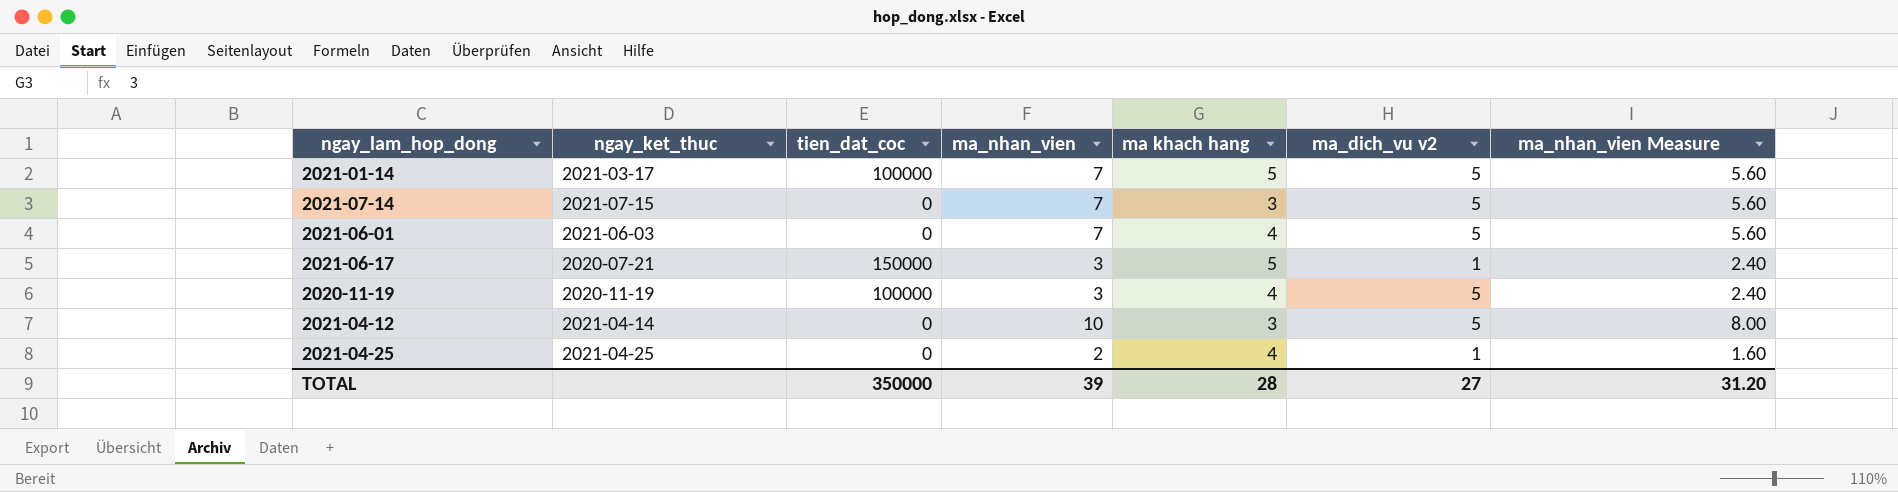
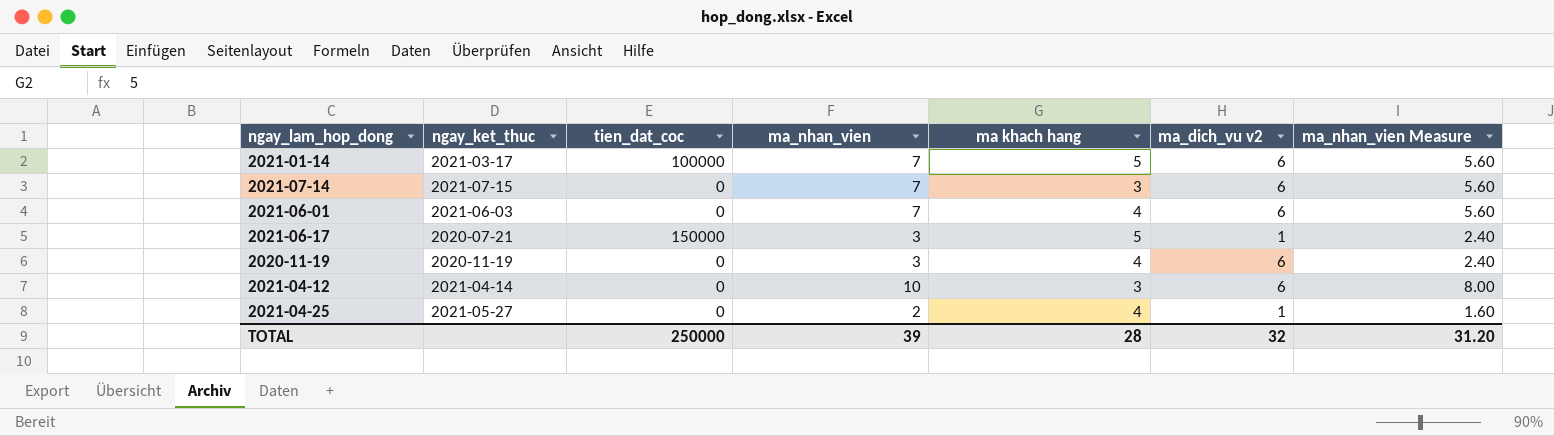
2021-01-14 | ma_dich_vu v2: 5 -> 6
2021-07-14 | ma_dich_vu v2: 5 -> 6
2021-06-01 | ma_dich_vu v2: 5 -> 6
2020-11-19 | tien_dat_coc: 100000 -> 0
2020-11-19 | ma_dich_vu v2: 5 -> 6
2021-04-12 | ma_dich_vu v2: 5 -> 6
2021-04-25 | ngay_ket_thuc: 2021-04-25 -> 2021-05-27
TOTAL | tien_dat_coc: 350000 -> 250000
TOTAL | ma_dich_vu v2: 27 -> 32

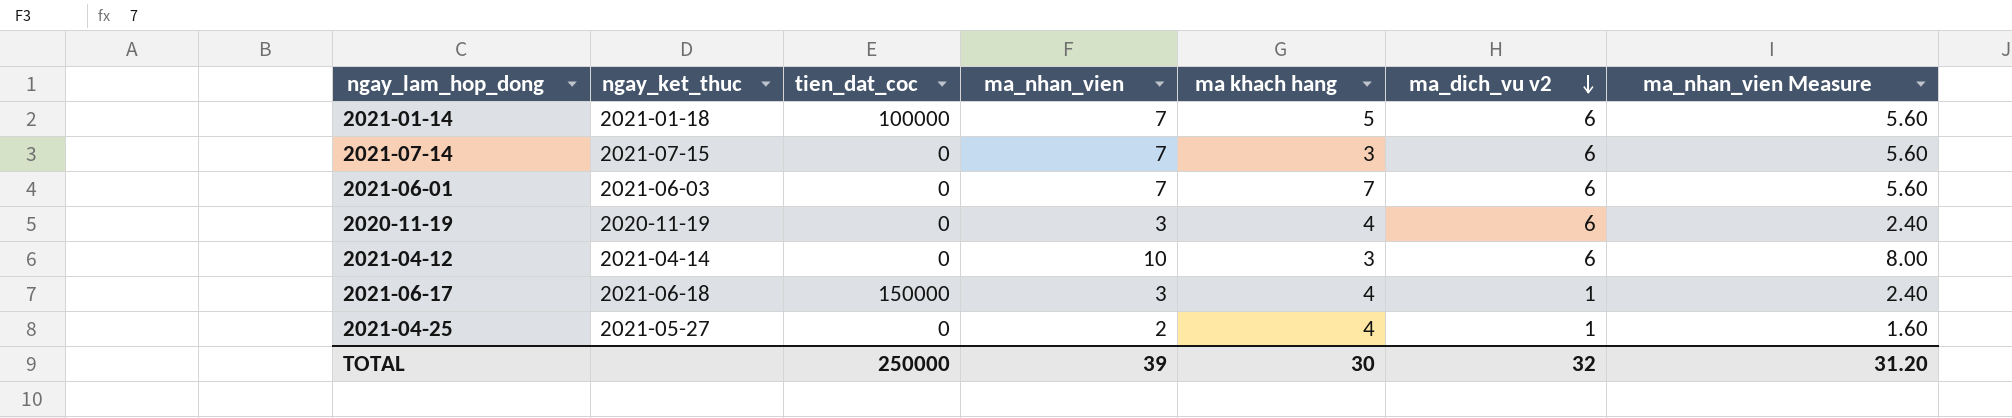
row order: none -> ma_dich_vu v2 descending
2021-01-14 | ngay_ket_thuc: 2021-03-17 -> 2021-01-18
2021-06-01 | ma khach hang: 4 -> 7
2021-06-17 | ngay_ket_thuc: 2020-07-21 -> 2021-06-18
2021-06-17 | ma khach hang: 5 -> 4
TOTAL | ma khach hang: 28 -> 30

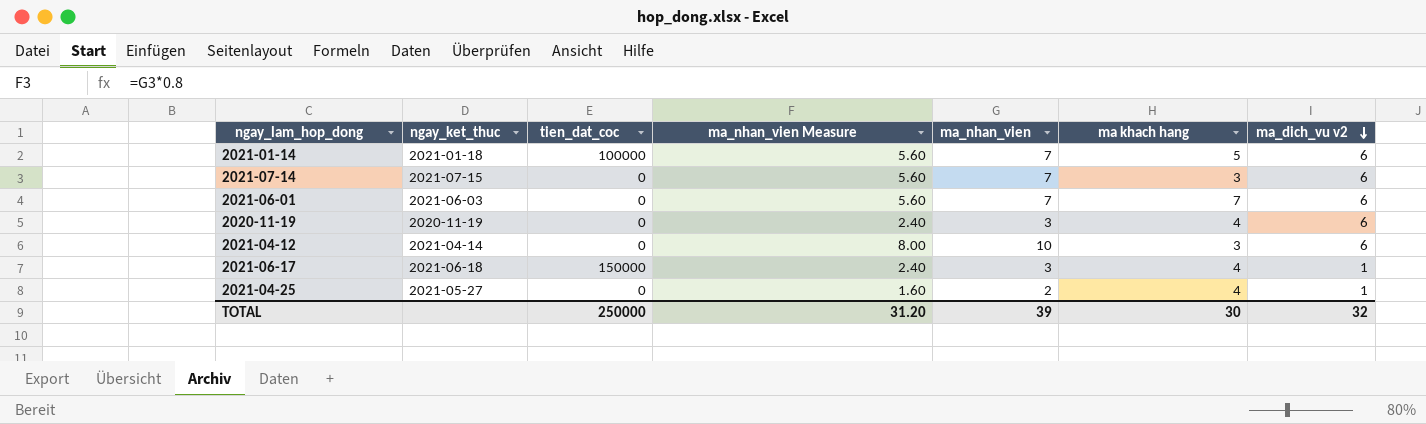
column ma_nhan_vien Measure | position: 7 -> 4

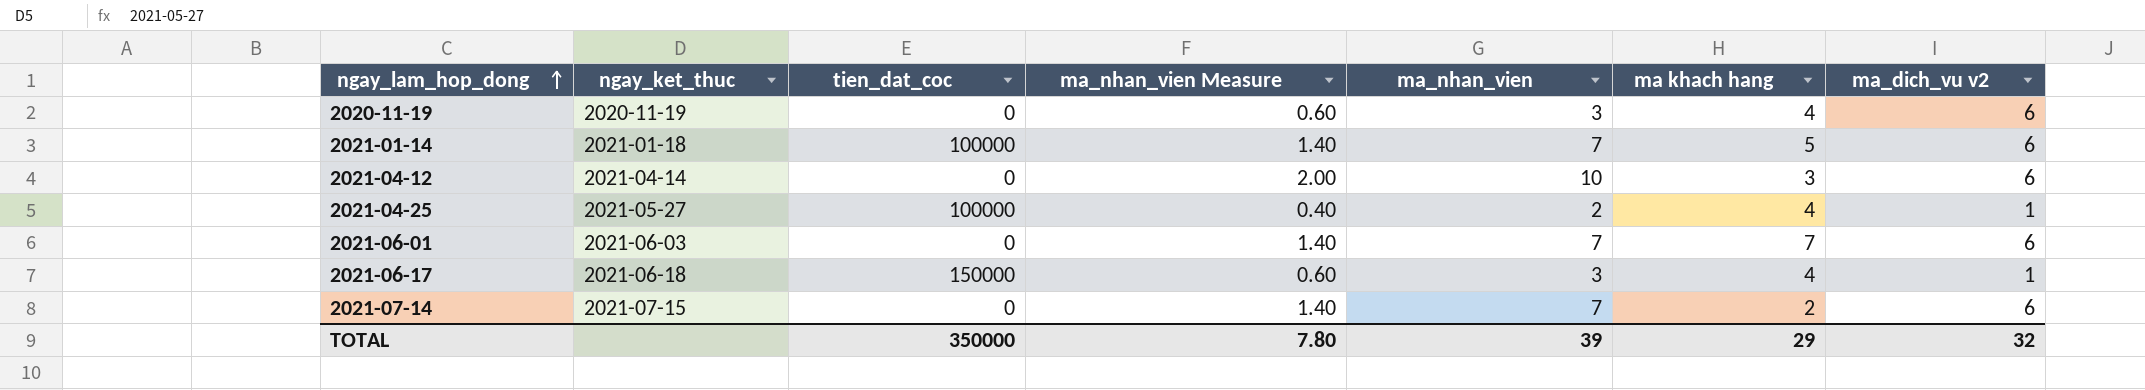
row order: ma_dich_vu v2 descending -> ngay_lam_hop_dong ascending
column ma_nhan_vien Measure | formula: [ma_nhan_vien] * 0.8 -> [ma_nhan_vien] * 0.2
2021-04-25 | tien_dat_coc: 0 -> 100000
2021-07-14 | ma khach hang: 3 -> 2
TOTAL | tien_dat_coc: 250000 -> 350000
TOTAL | ma_nhan_vien Measure: 31.20 -> 7.80
TOTAL | ma khach hang: 30 -> 29

